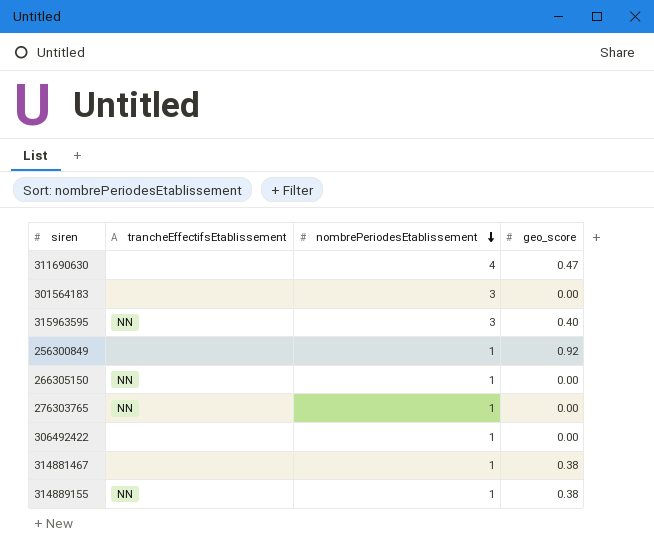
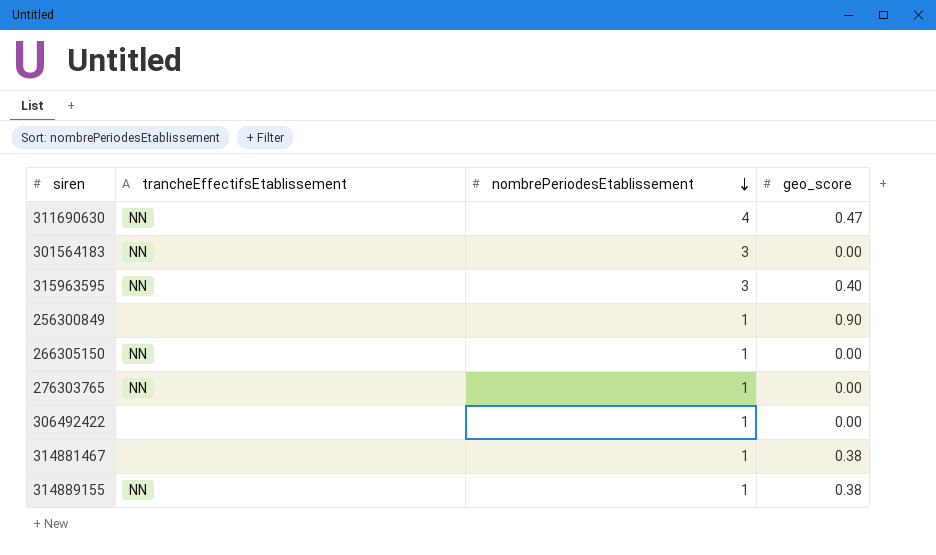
311690630 | trancheEffectifsEtablissement: none -> NN
301564183 | trancheEffectifsEtablissement: none -> NN
256300849 | geo_score: 0.92 -> 0.90

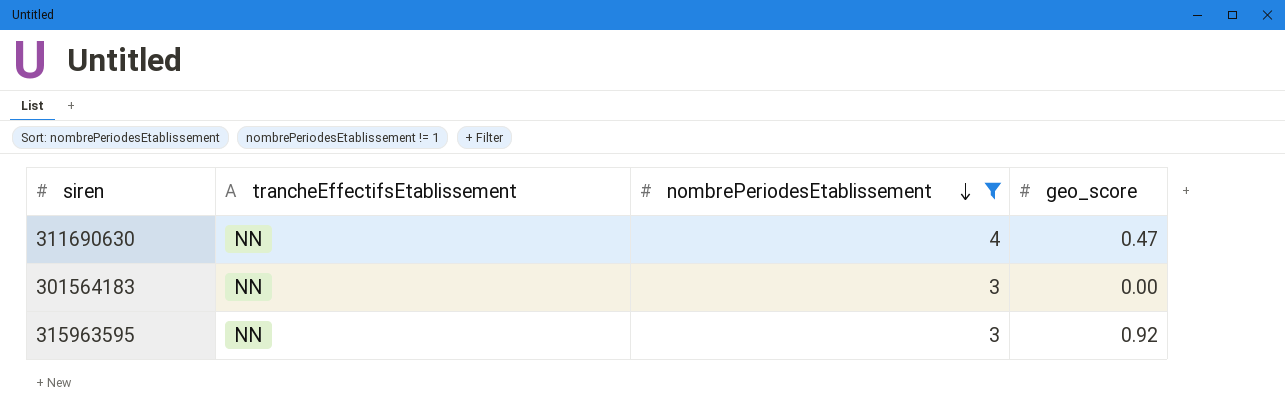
filter: none -> nombrePeriodesEtablissement != 1
315963595 | geo_score: 0.40 -> 0.92

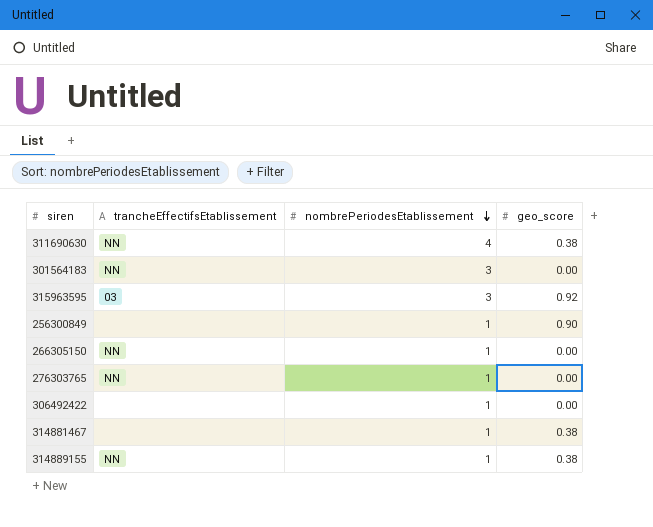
filter: nombrePeriodesEtablissement != 1 -> none
311690630 | geo_score: 0.47 -> 0.38
315963595 | trancheEffectifsEtablissement: NN -> 03

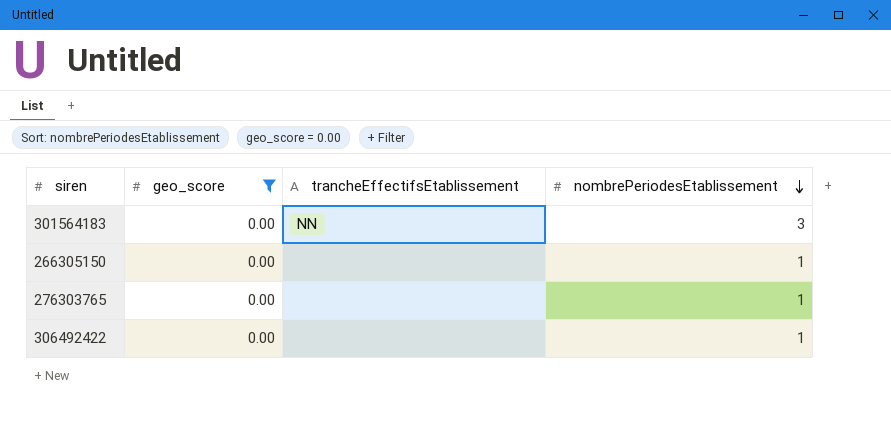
filter: none -> geo_score = 0.00
column geo_score | position: 4 -> 2
266305150 | trancheEffectifsEtablissement: NN -> none
276303765 | trancheEffectifsEtablissement: NN -> none

